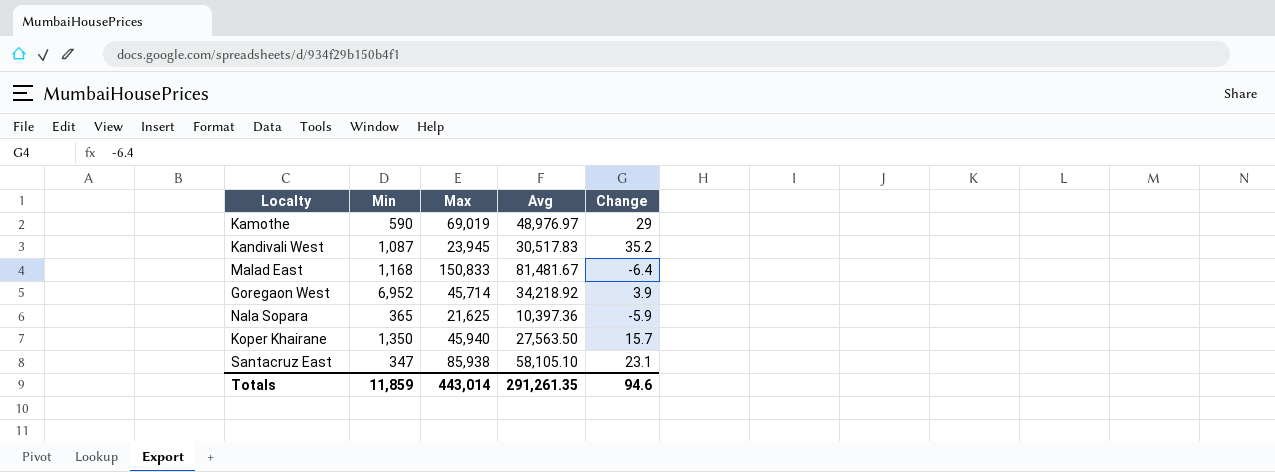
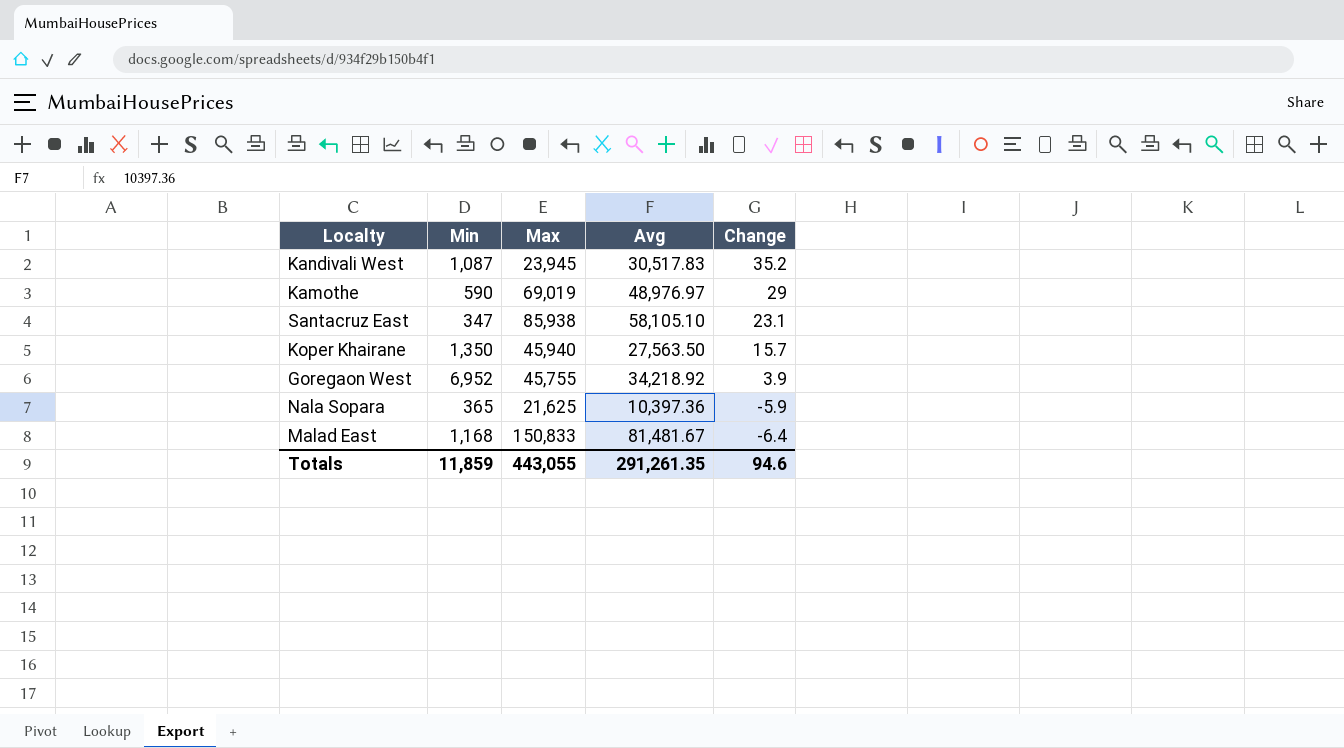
row order: none -> Change descending
Goregaon West | Max: 45,714 -> 45,755
Totals | Max: 443,014 -> 443,055

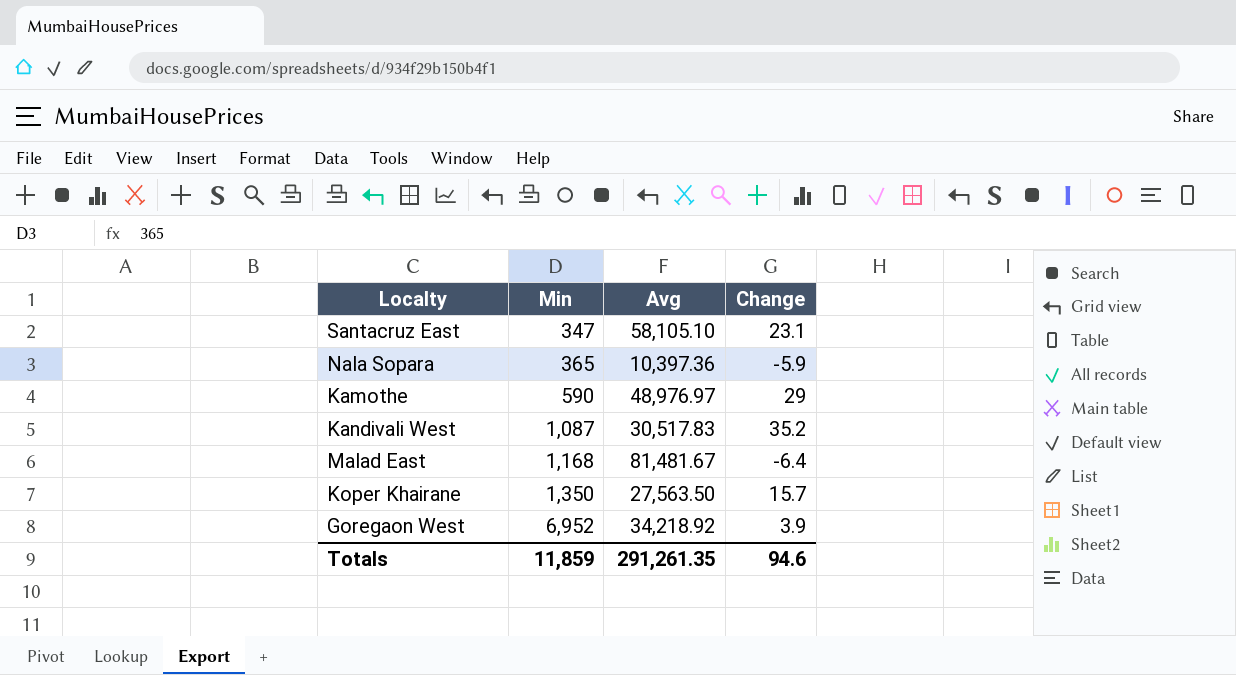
row order: Change descending -> Min ascending
column Max | position: 3 -> none

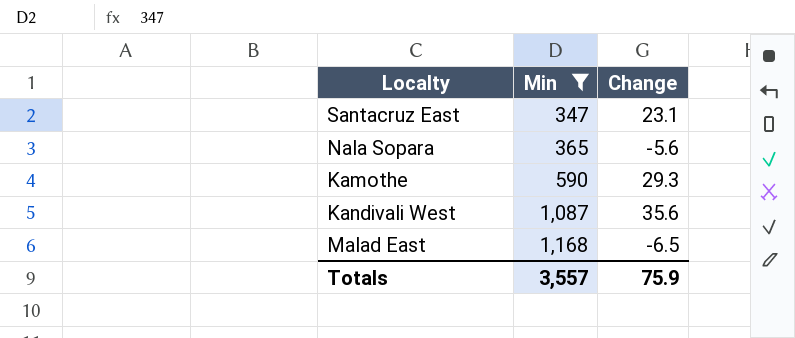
filter: none -> Min <= 1,168
column Avg | position: 3 -> none
Nala Sopara | Change: -5.9 -> -5.6
Kamothe | Change: 29 -> 29.3
Kandivali West | Change: 35.2 -> 35.6
Malad East | Change: -6.4 -> -6.5
Totals | Min: 11,859 -> 3,557
Totals | Change: 94.6 -> 75.9

